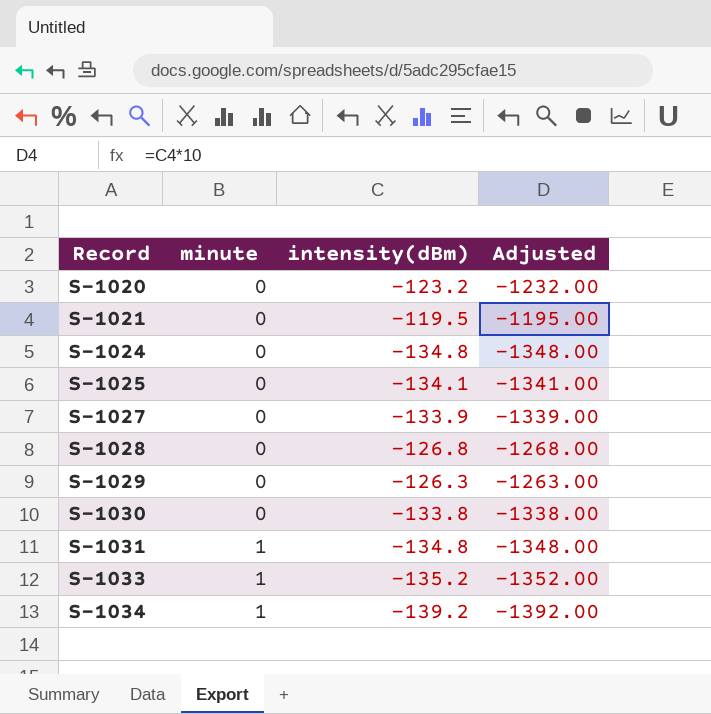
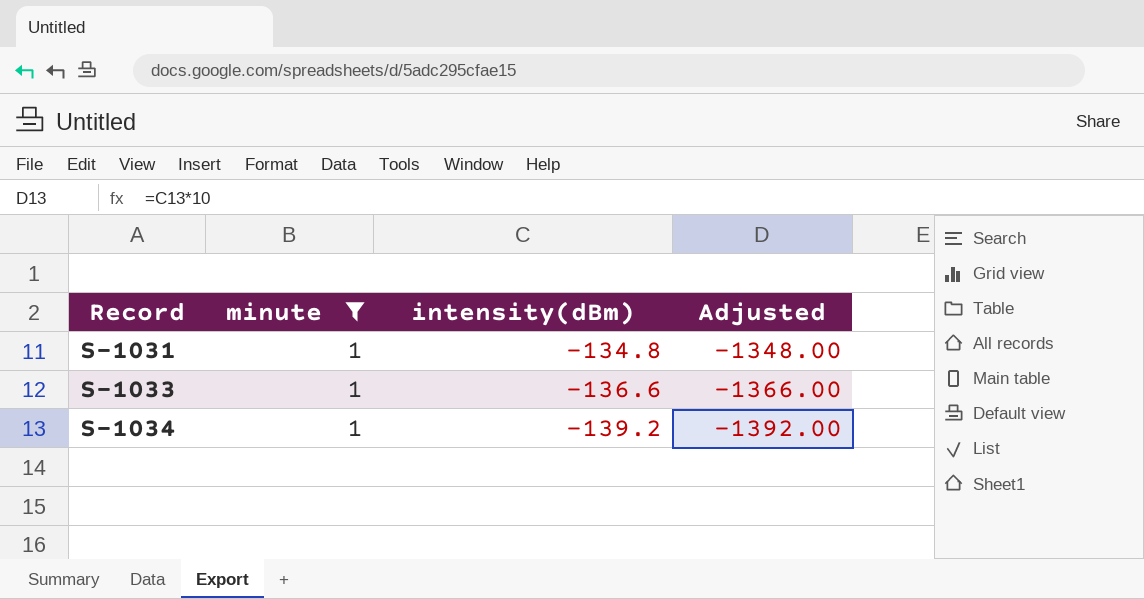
filter: none -> minute = 1
S-1033 | intensity(dBm): -135.2 -> -136.6
S-1033 | Adjusted: -1352.00 -> -1366.00

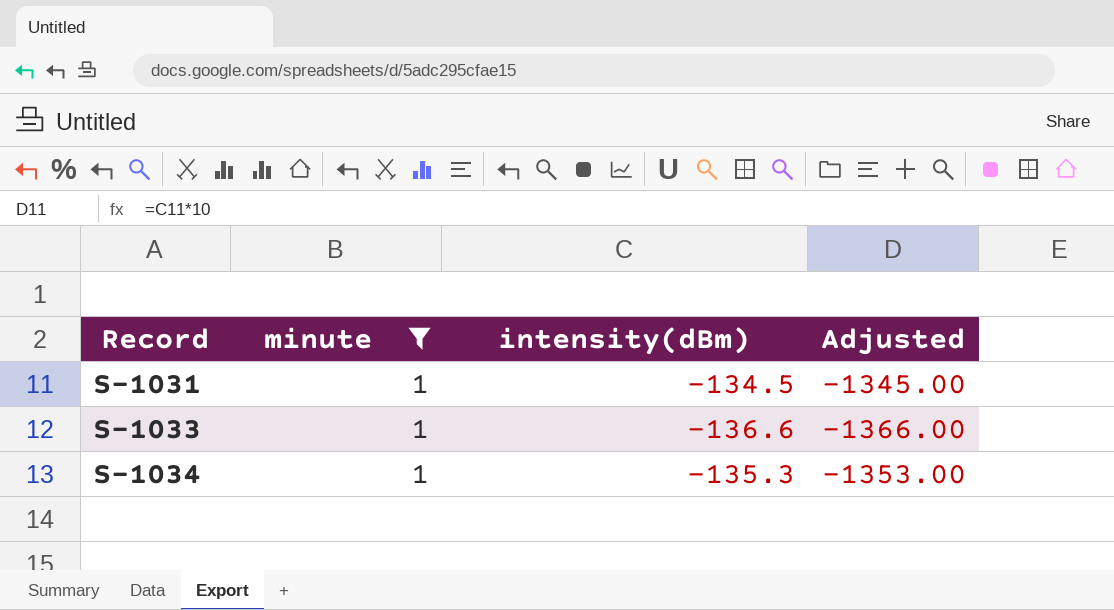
S-1031 | intensity(dBm): -134.8 -> -134.5
S-1031 | Adjusted: -1348.00 -> -1345.00
S-1034 | intensity(dBm): -139.2 -> -135.3
S-1034 | Adjusted: -1392.00 -> -1353.00

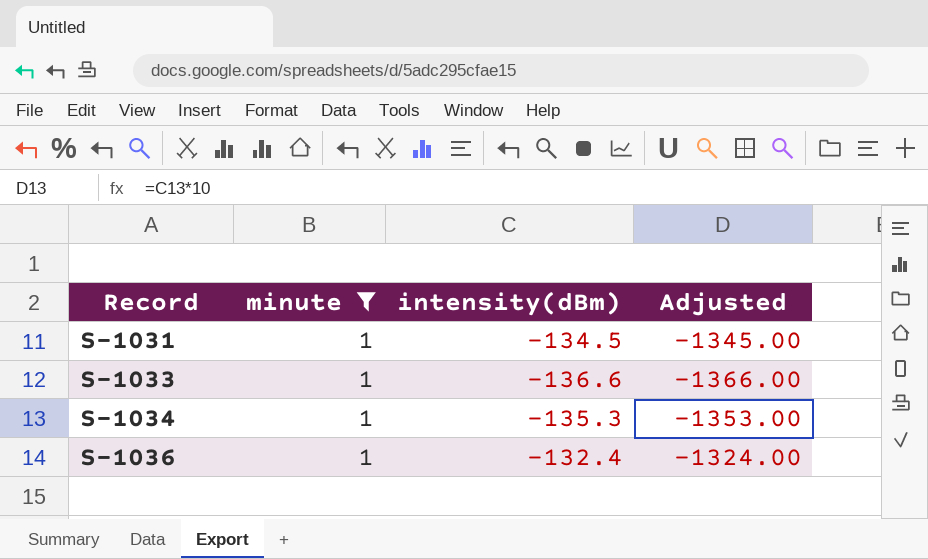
row S-1036: none -> 1 | -132.4 | -1324.00

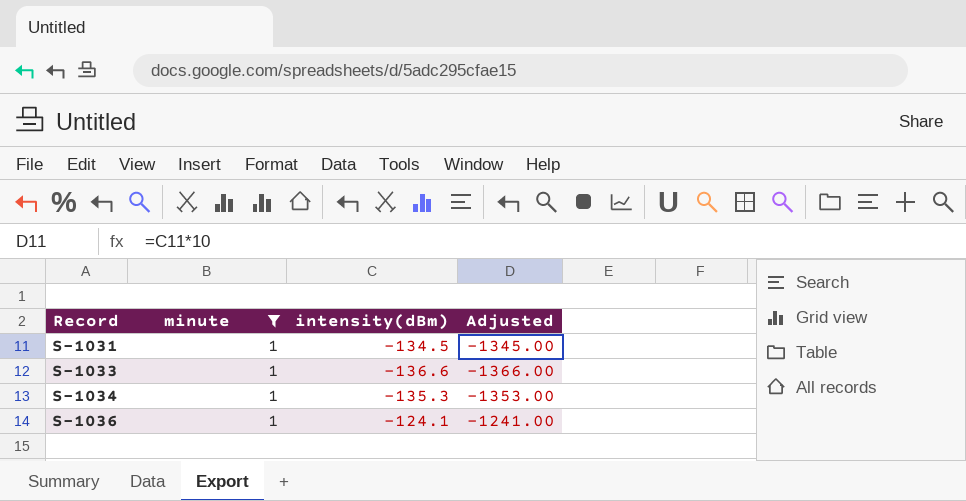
S-1036 | intensity(dBm): -132.4 -> -124.1
S-1036 | Adjusted: -1324.00 -> -1241.00

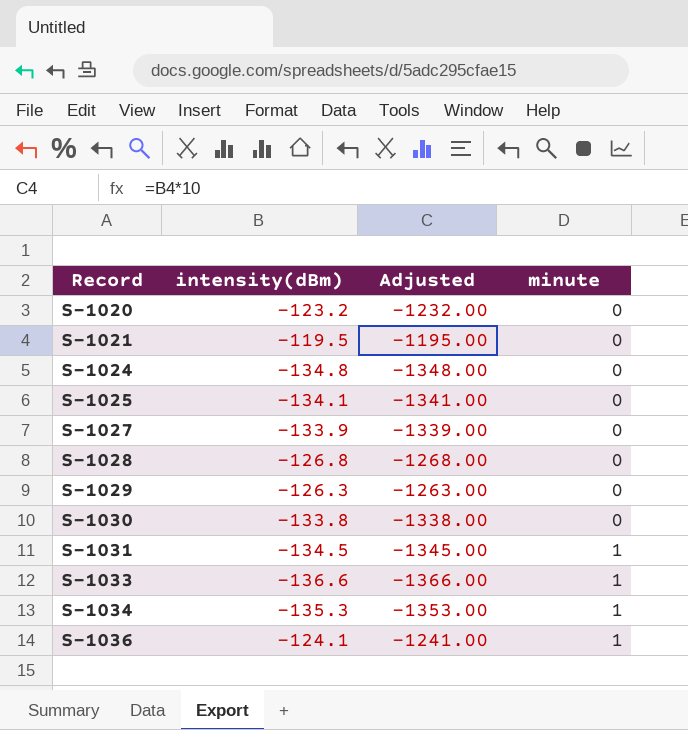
filter: minute = 1 -> none
column minute | position: 2 -> 4

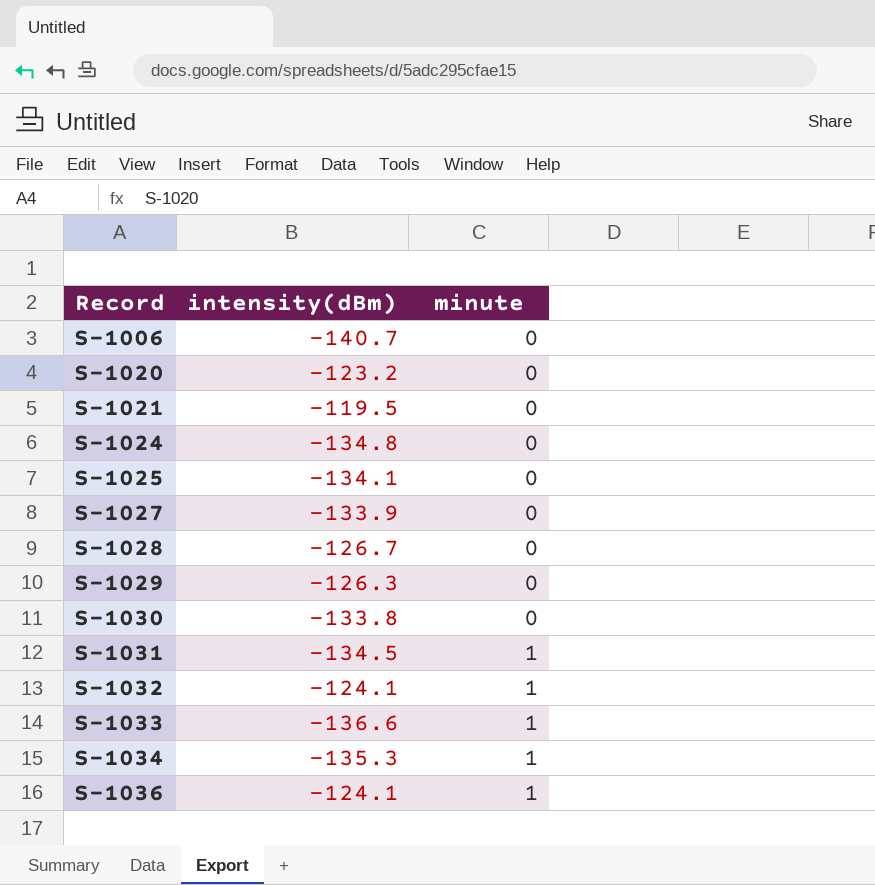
column Adjusted | formula: [intensity(dBm)] * 10 -> none
row S-1006: none -> -140.7 | 0
S-1028 | intensity(dBm): -126.8 -> -126.7
row S-1032: none -> -124.1 | 1

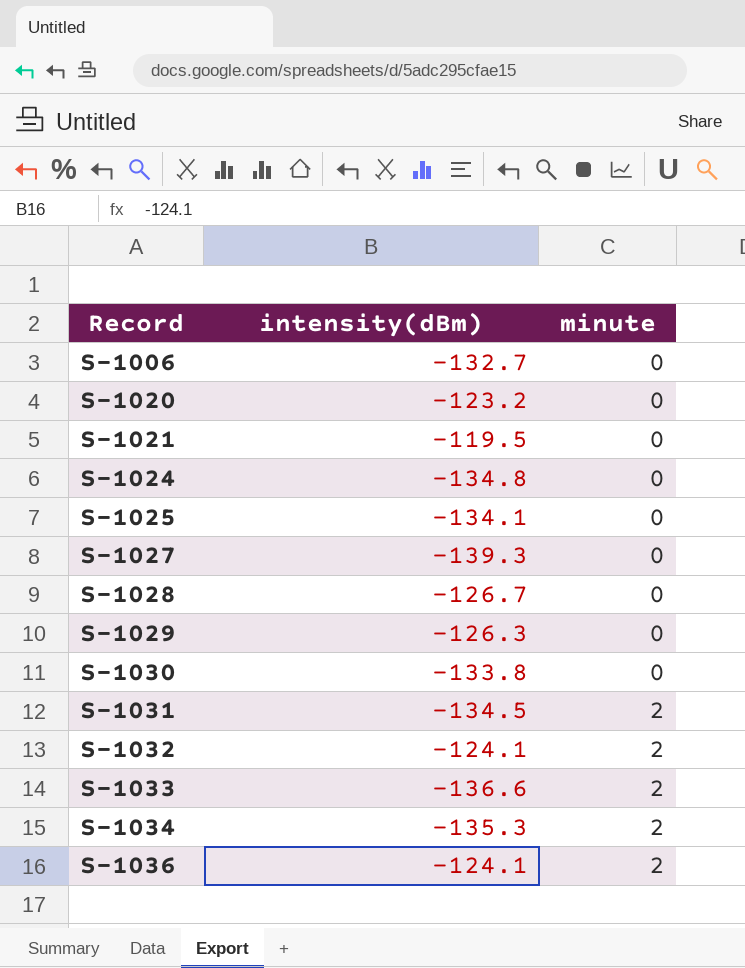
S-1006 | intensity(dBm): -140.7 -> -132.7
S-1027 | intensity(dBm): -133.9 -> -139.3
S-1031 | minute: 1 -> 2
S-1032 | minute: 1 -> 2
S-1033 | minute: 1 -> 2
S-1034 | minute: 1 -> 2
S-1036 | minute: 1 -> 2

